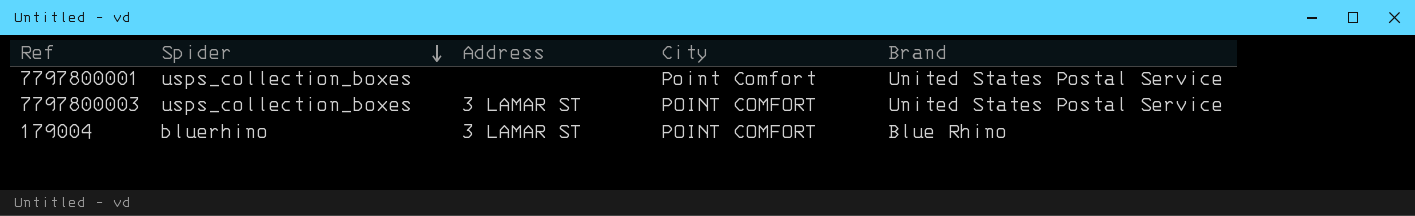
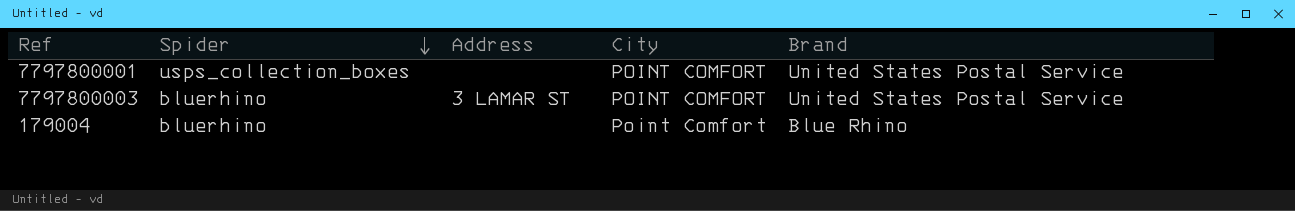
7797800001 | City: Point Comfort -> POINT COMFORT
7797800003 | Spider: usps_collection_boxes -> bluerhino
179004 | Address: 3 LAMAR ST -> none
179004 | City: POINT COMFORT -> Point Comfort

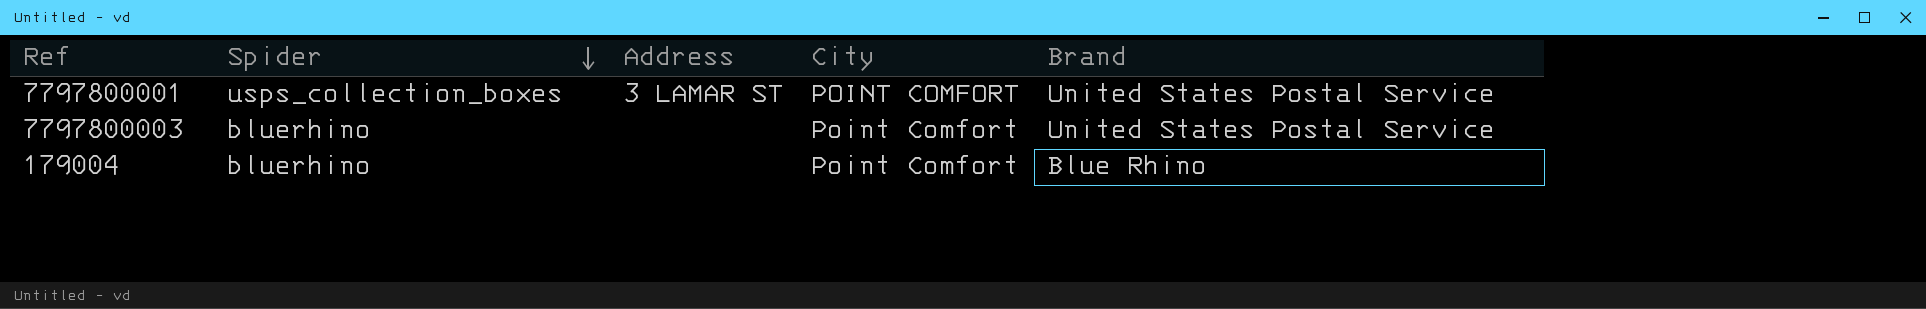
7797800001 | Address: none -> 3 LAMAR ST
7797800003 | Address: 3 LAMAR ST -> none
7797800003 | City: POINT COMFORT -> Point Comfort

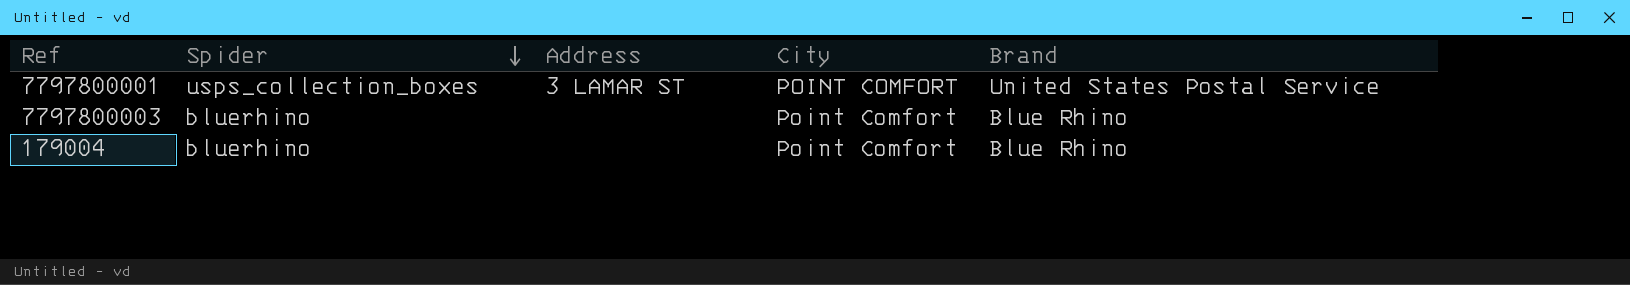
7797800003 | Brand: United States Postal Service -> Blue Rhino

